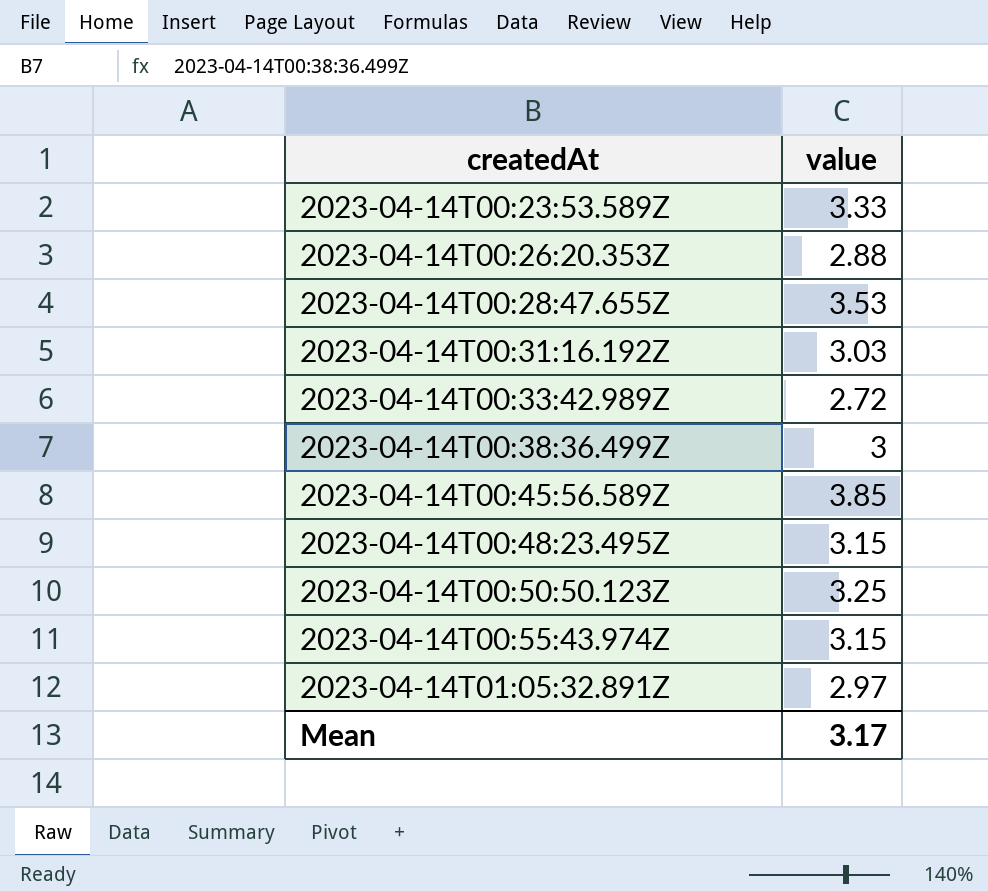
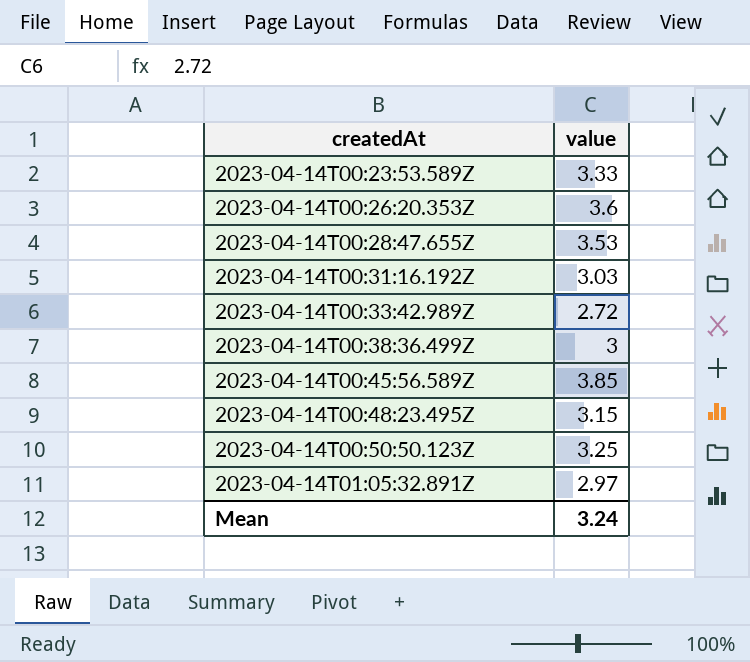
row 2023-04-14T00:55:43.974Z: 3.15 -> none
2023-04-14T00:26:20.353Z | value: 2.88 -> 3.6
Mean | value: 3.17 -> 3.24

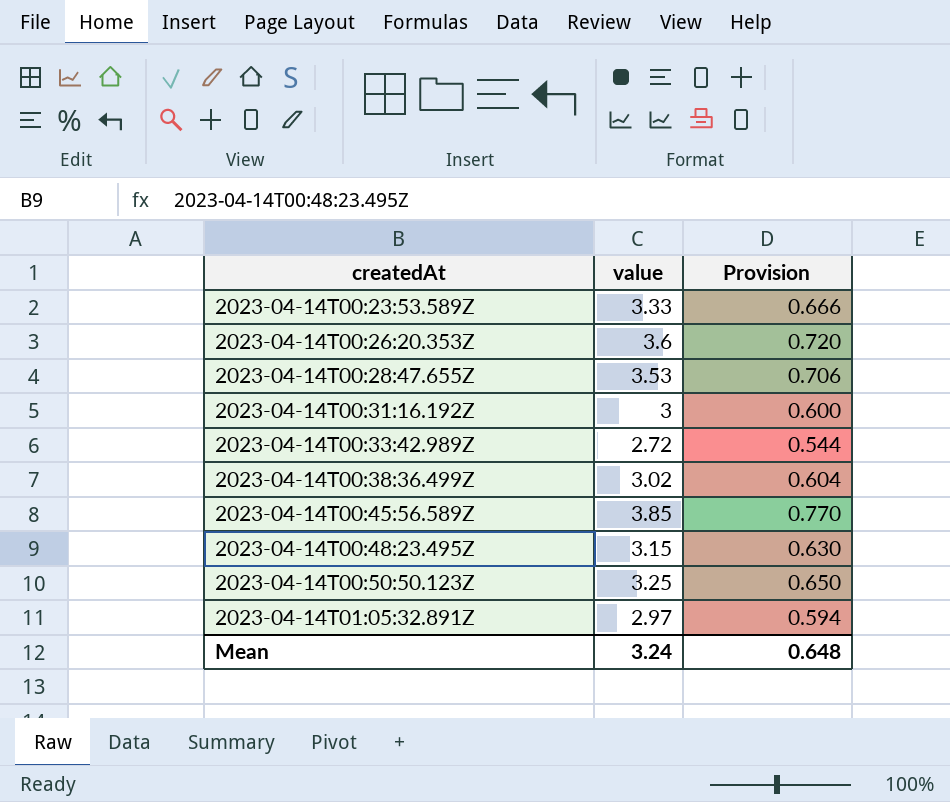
column Provision | formula: none -> [value] * 0.2
2023-04-14T00:31:16.192Z | value: 3.03 -> 3
2023-04-14T00:38:36.499Z | value: 3 -> 3.02

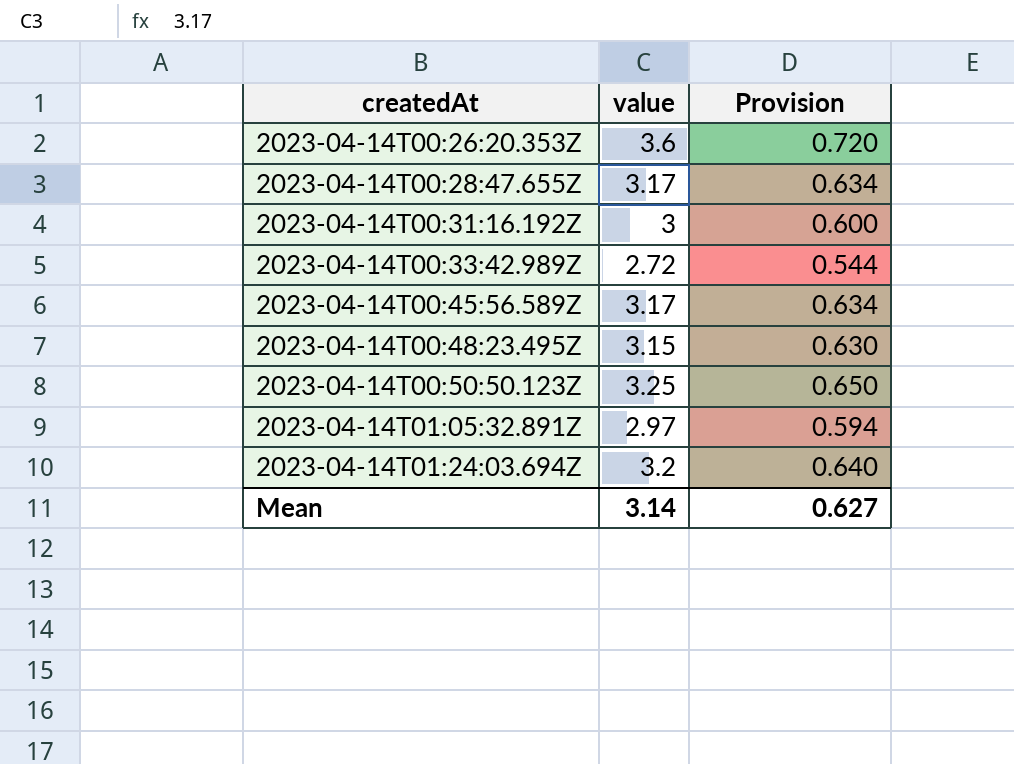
row 2023-04-14T00:23:53.589Z: 3.33 | 0.666 -> none
row 2023-04-14T00:38:36.499Z: 3.02 | 0.604 -> none
2023-04-14T00:28:47.655Z | value: 3.53 -> 3.17
2023-04-14T00:28:47.655Z | Provision: 0.706 -> 0.634
2023-04-14T00:45:56.589Z | value: 3.85 -> 3.17
2023-04-14T00:45:56.589Z | Provision: 0.770 -> 0.634
row 2023-04-14T01:24:03.694Z: none -> 3.2 | 0.640
Mean | value: 3.24 -> 3.14
Mean | Provision: 0.648 -> 0.627

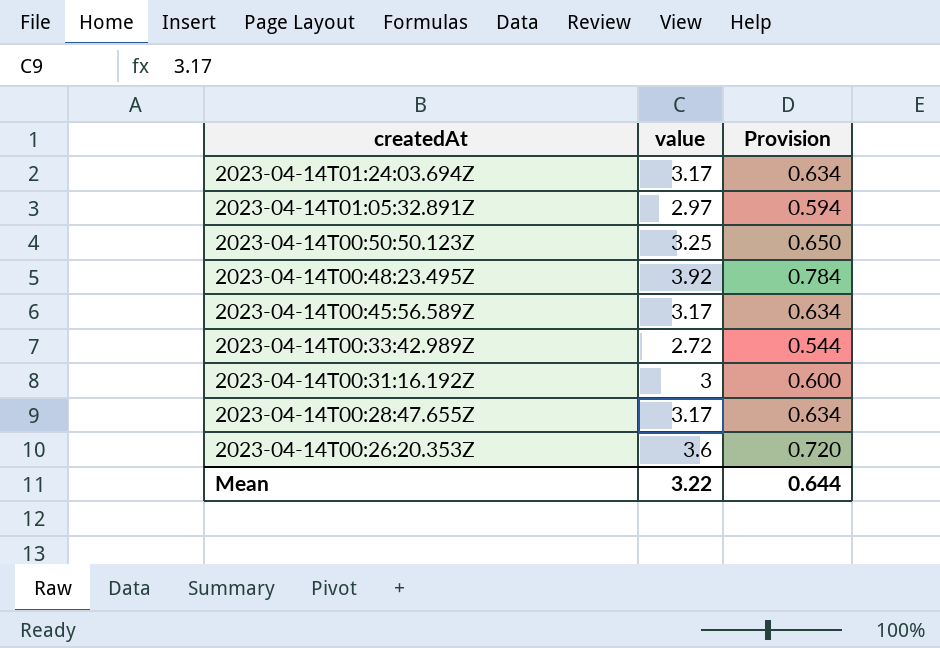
row order: createdAt ascending -> createdAt descending
2023-04-14T01:24:03.694Z | value: 3.2 -> 3.17
2023-04-14T01:24:03.694Z | Provision: 0.640 -> 0.634
2023-04-14T00:48:23.495Z | value: 3.15 -> 3.92
2023-04-14T00:48:23.495Z | Provision: 0.630 -> 0.784
Mean | value: 3.14 -> 3.22
Mean | Provision: 0.627 -> 0.644

